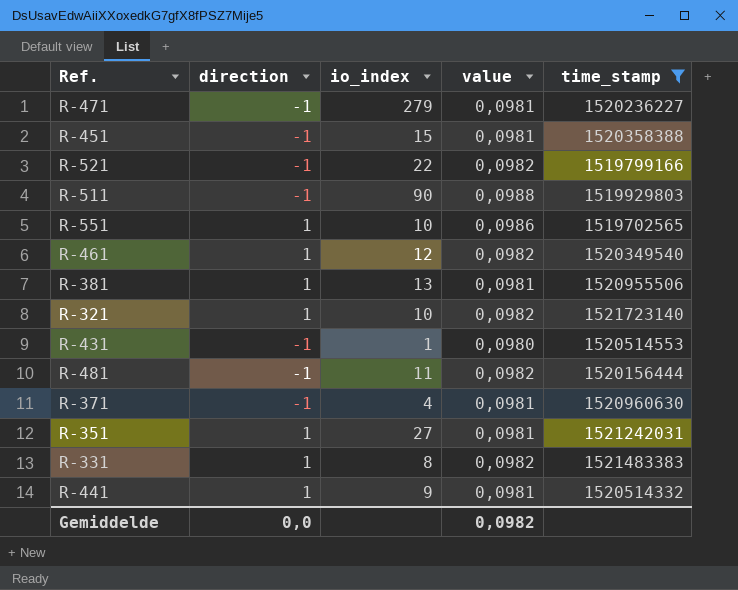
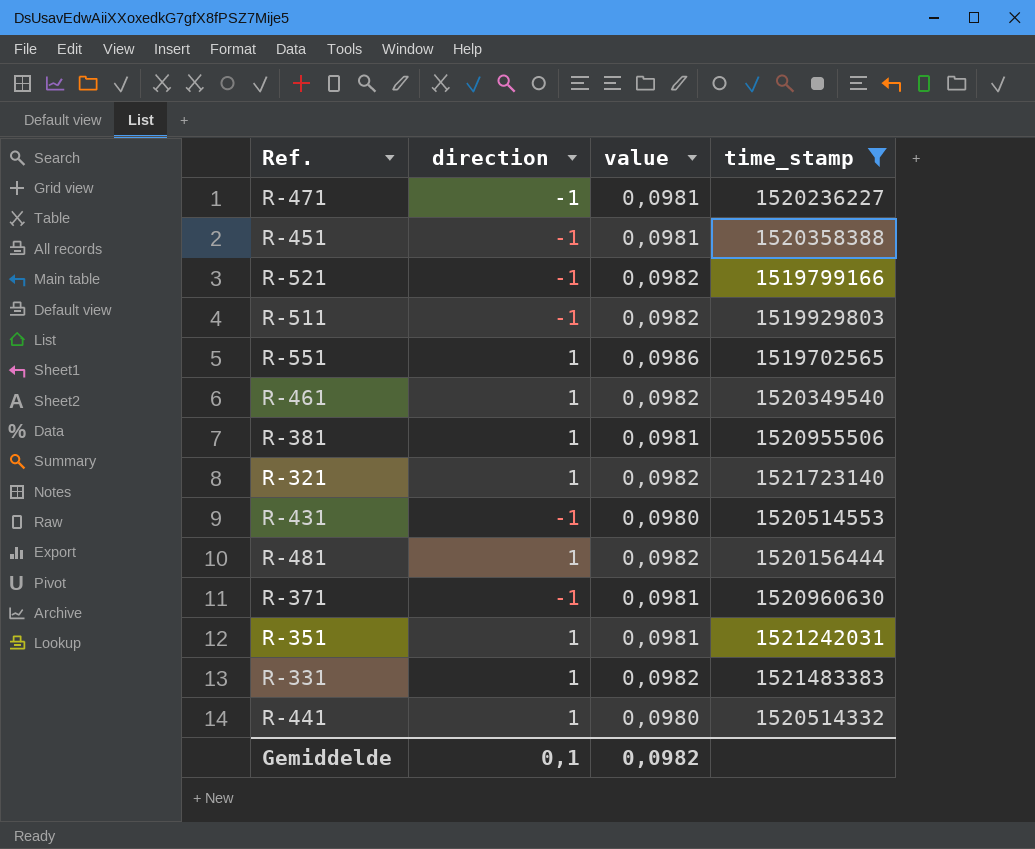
column io_index | position: 3 -> none
R-511 | value: 0,0988 -> 0,0982
R-481 | direction: -1 -> 1
R-441 | value: 0,0981 -> 0,0980
Gemiddelde | direction: 0,0 -> 0,1

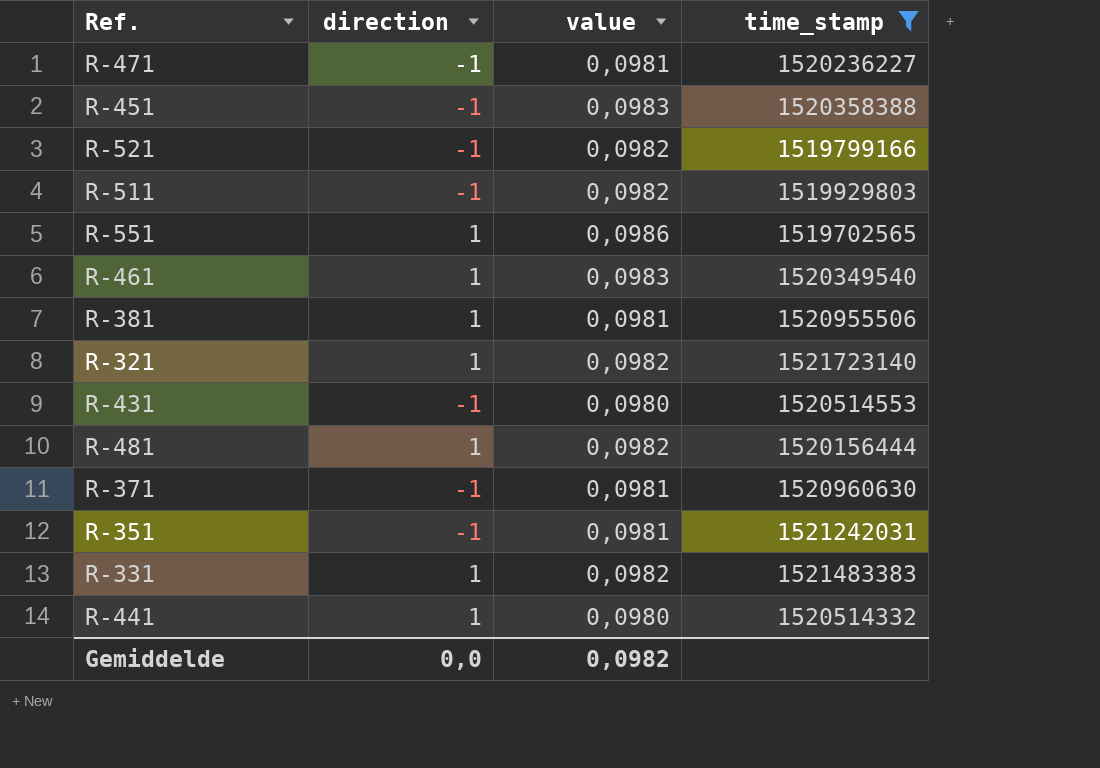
R-451 | value: 0,0981 -> 0,0983
R-461 | value: 0,0982 -> 0,0983
R-351 | direction: 1 -> -1
Gemiddelde | direction: 0,1 -> 0,0

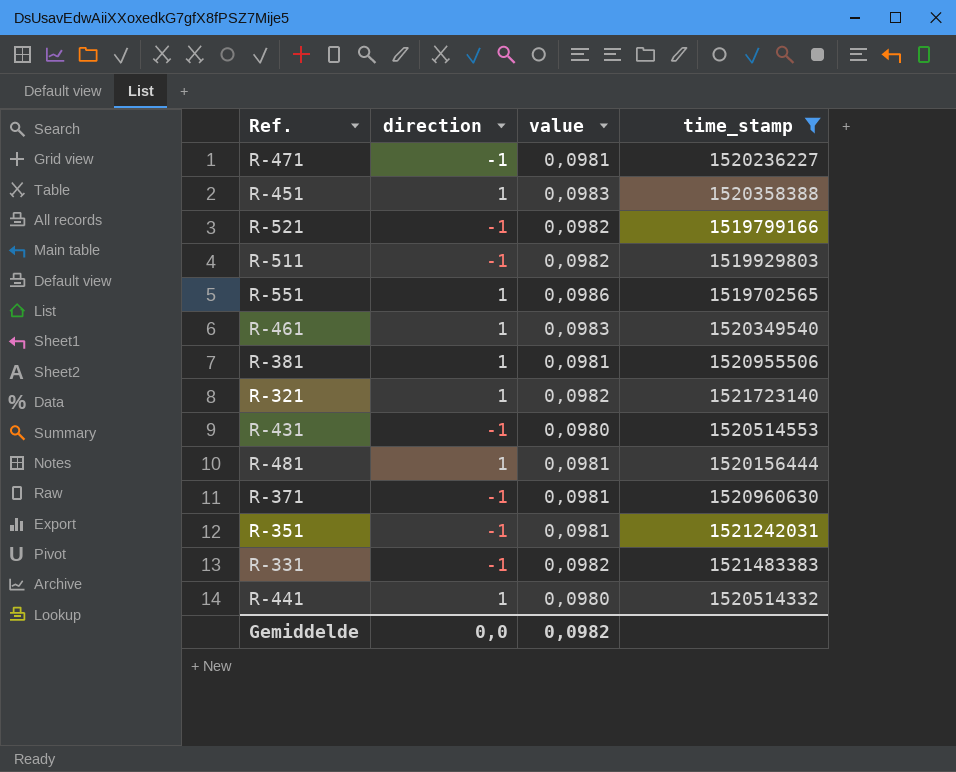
R-451 | direction: -1 -> 1
R-481 | value: 0,0982 -> 0,0981
R-331 | direction: 1 -> -1

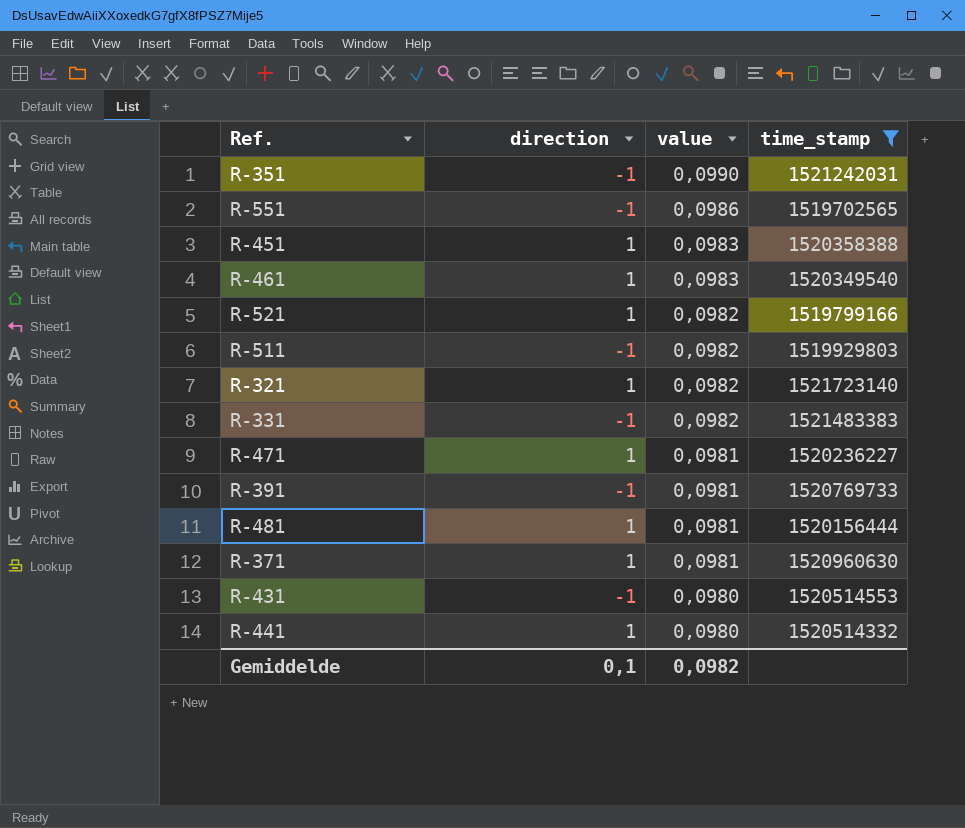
row order: none -> value descending
row R-381: 1 | 0,0981 | 1520955506 -> none
R-351 | value: 0,0981 -> 0,0990
R-551 | direction: 1 -> -1
R-521 | direction: -1 -> 1
R-471 | direction: -1 -> 1
row R-391: none -> -1 | 0,0981 | 1520769733
R-371 | direction: -1 -> 1
Gemiddelde | direction: 0,0 -> 0,1

